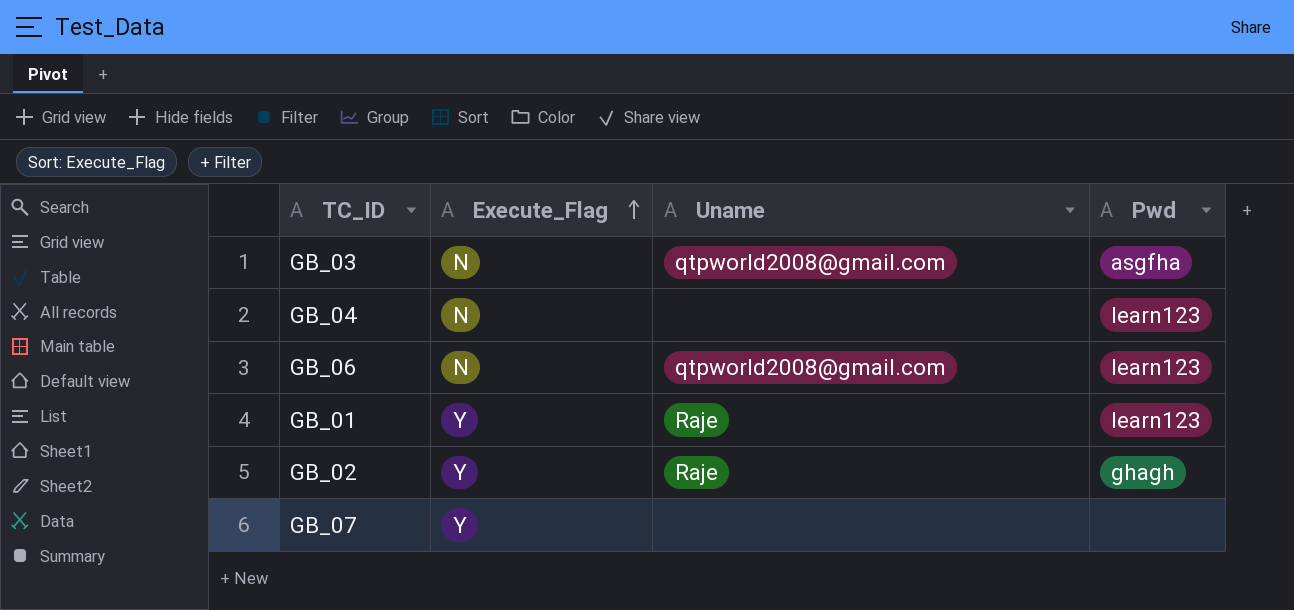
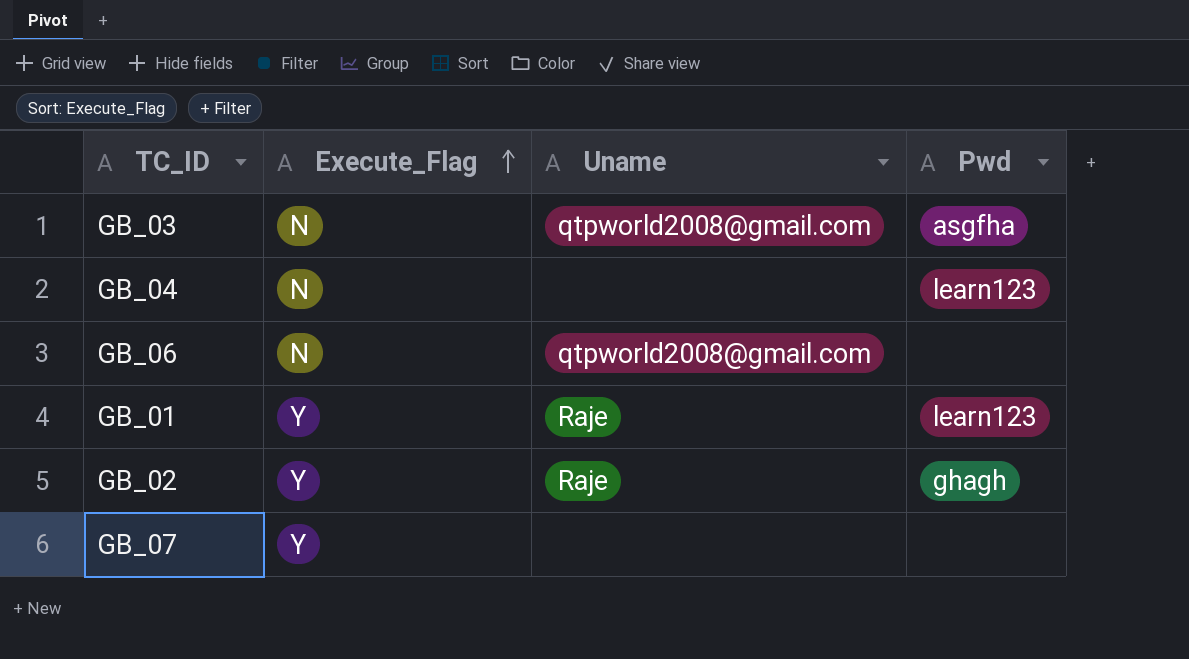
GB_06 | Pwd: learn123 -> none

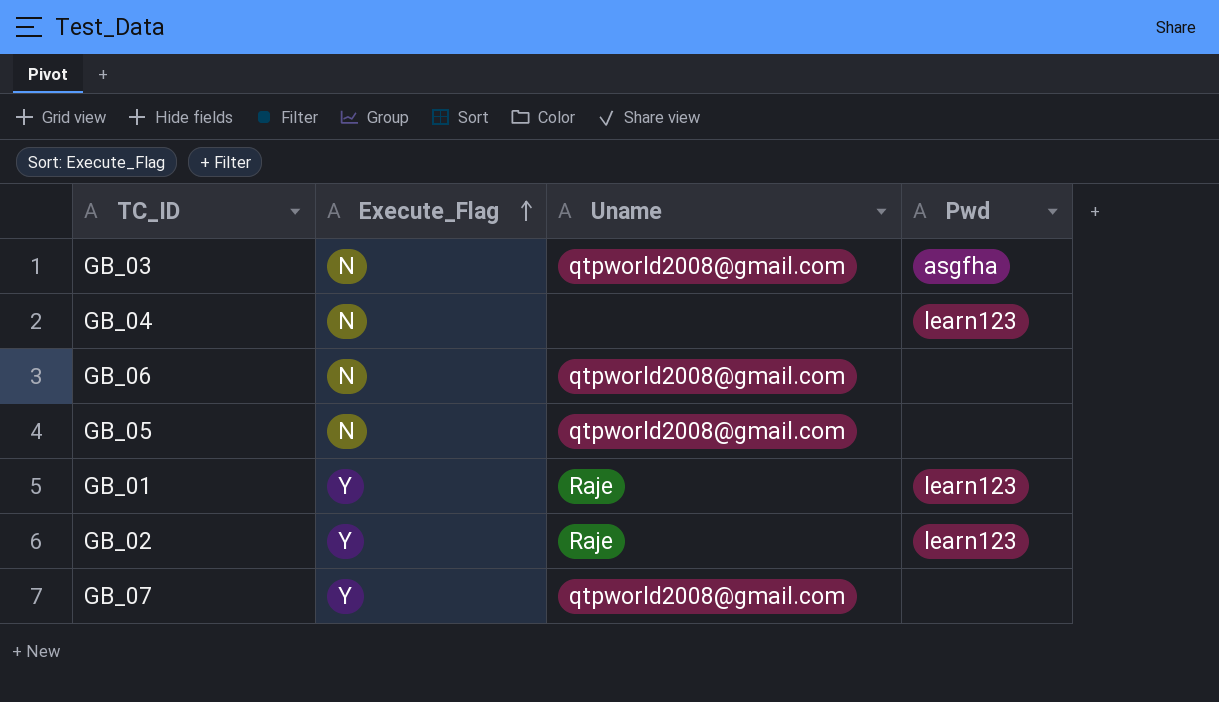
row GB_05: none -> N | qtpworld2008@gmail.com | none
GB_02 | Pwd: ghagh -> learn123
GB_07 | Uname: none -> qtpworld2008@gmail.com

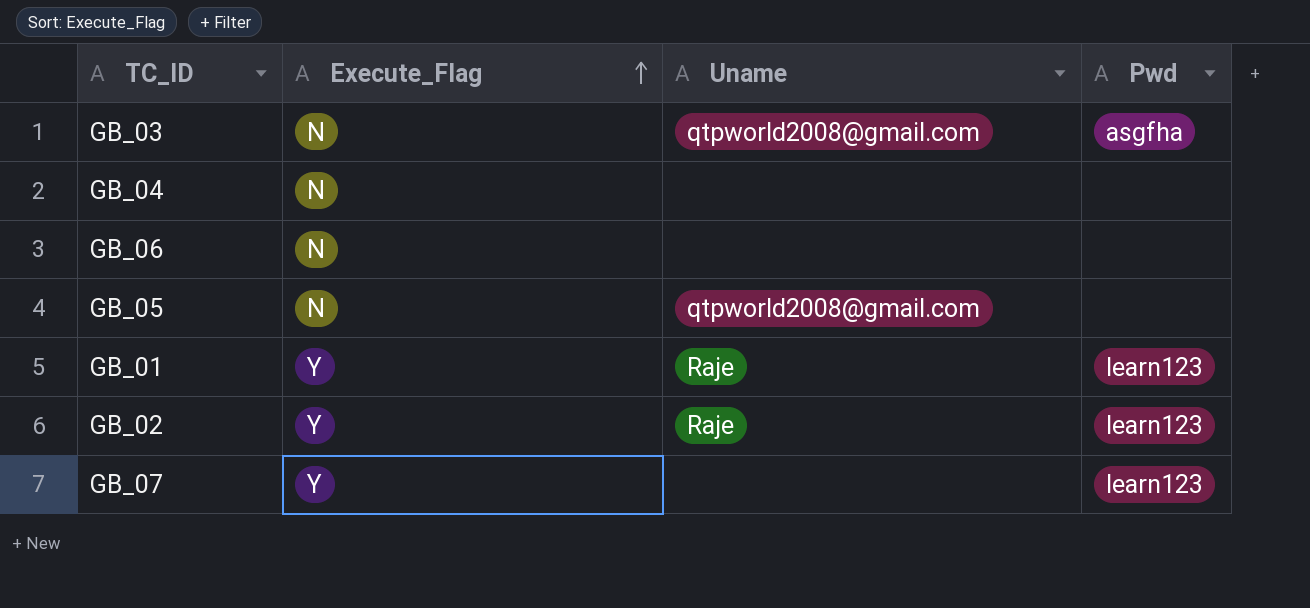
GB_04 | Pwd: learn123 -> none
GB_06 | Uname: qtpworld2008@gmail.com -> none
GB_07 | Uname: qtpworld2008@gmail.com -> none
GB_07 | Pwd: none -> learn123

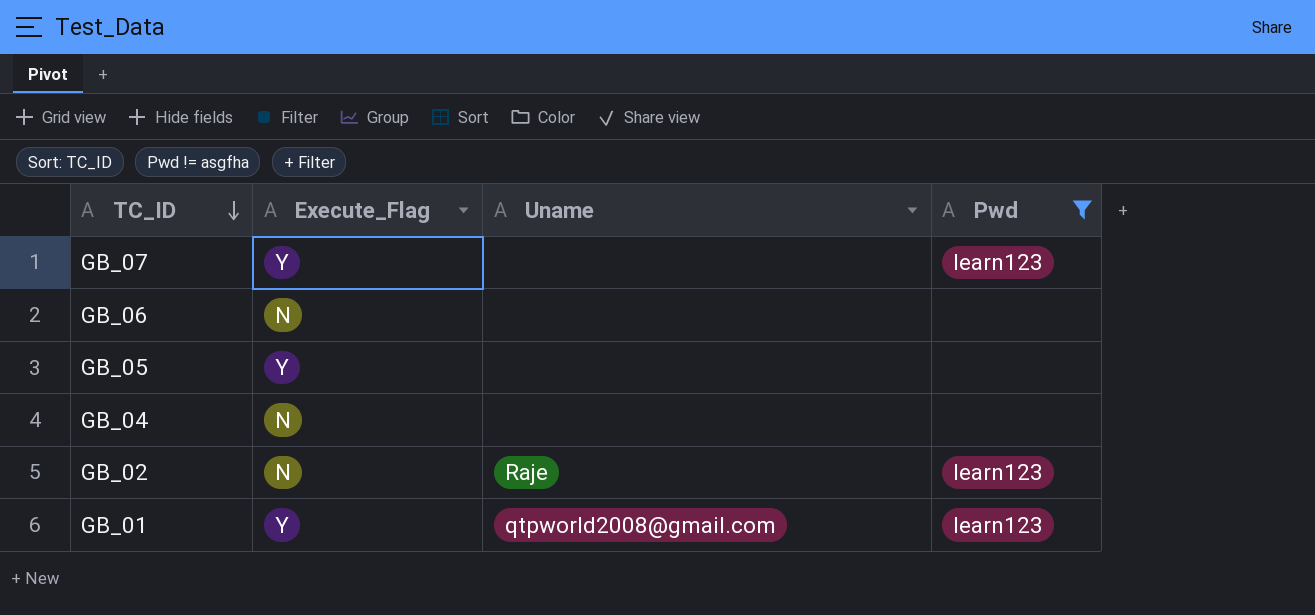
filter: none -> Pwd != asgfha
row order: Execute_Flag ascending -> TC_ID descending
GB_05 | Execute_Flag: N -> Y
GB_05 | Uname: qtpworld2008@gmail.com -> none
GB_02 | Execute_Flag: Y -> N
GB_01 | Uname: Raje -> qtpworld2008@gmail.com

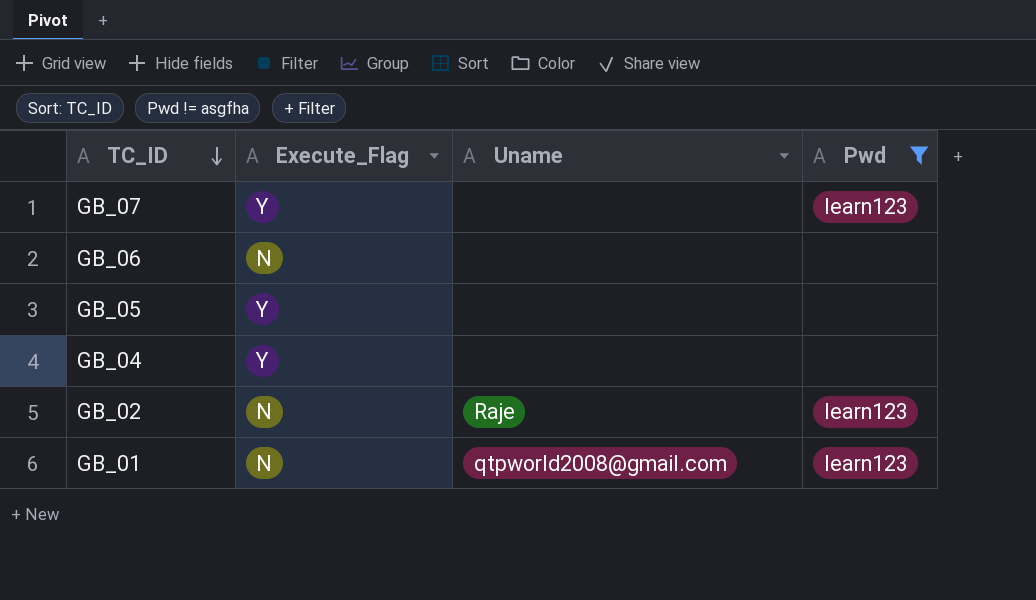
GB_04 | Execute_Flag: N -> Y
GB_01 | Execute_Flag: Y -> N

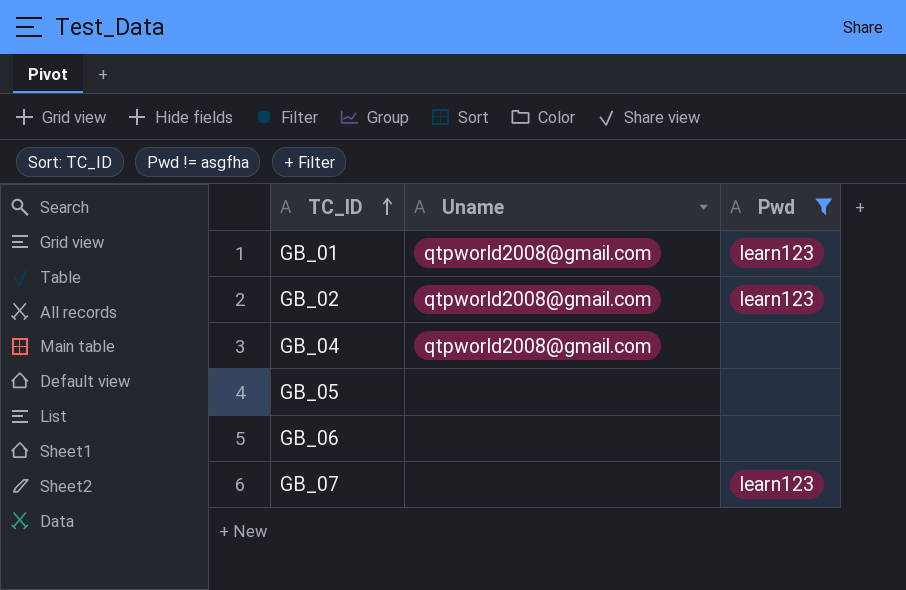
row order: TC_ID descending -> TC_ID ascending
column Execute_Flag | position: 2 -> none
GB_02 | Uname: Raje -> qtpworld2008@gmail.com
GB_04 | Uname: none -> qtpworld2008@gmail.com

